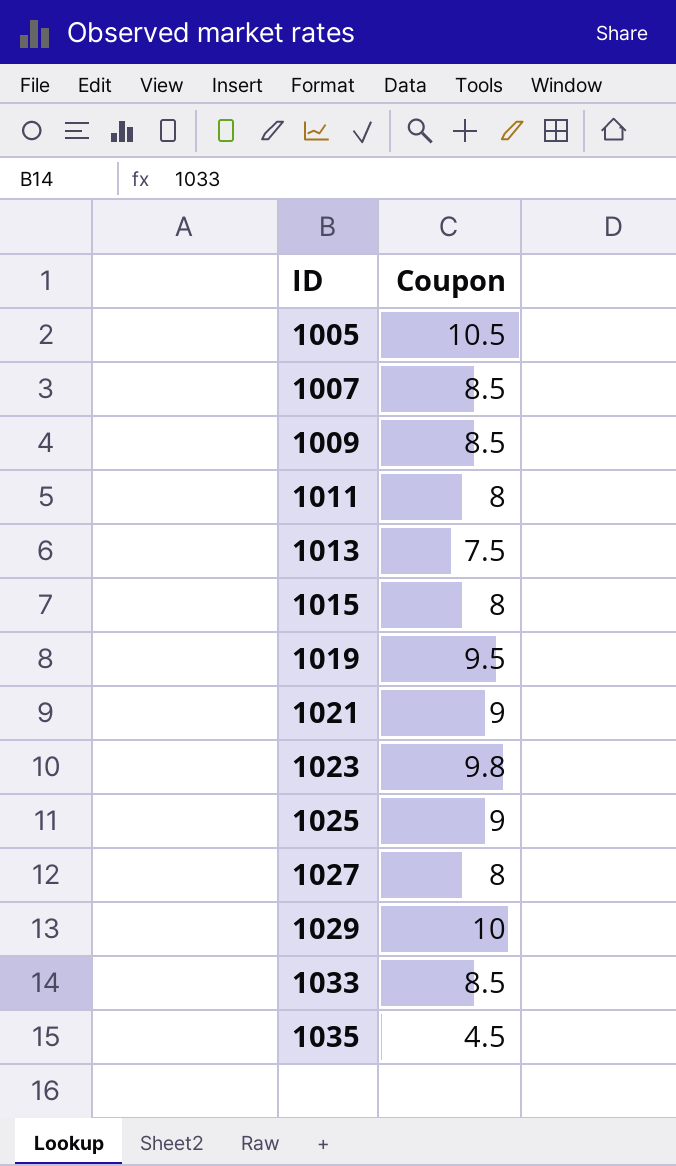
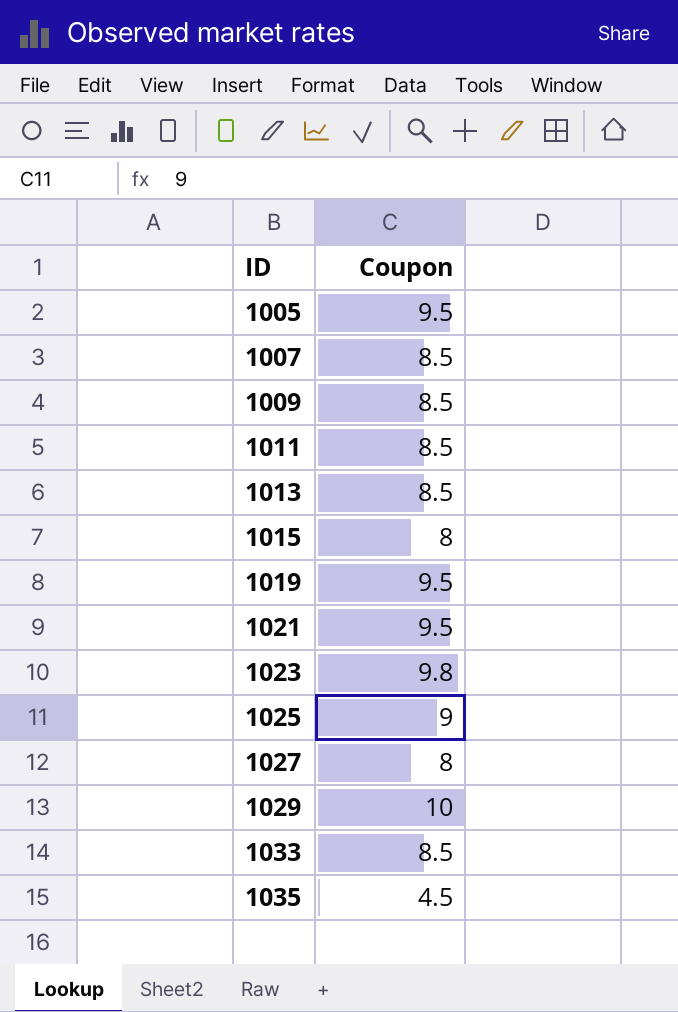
1005 | Coupon: 10.5 -> 9.5
1011 | Coupon: 8 -> 8.5
1013 | Coupon: 7.5 -> 8.5
1021 | Coupon: 9 -> 9.5

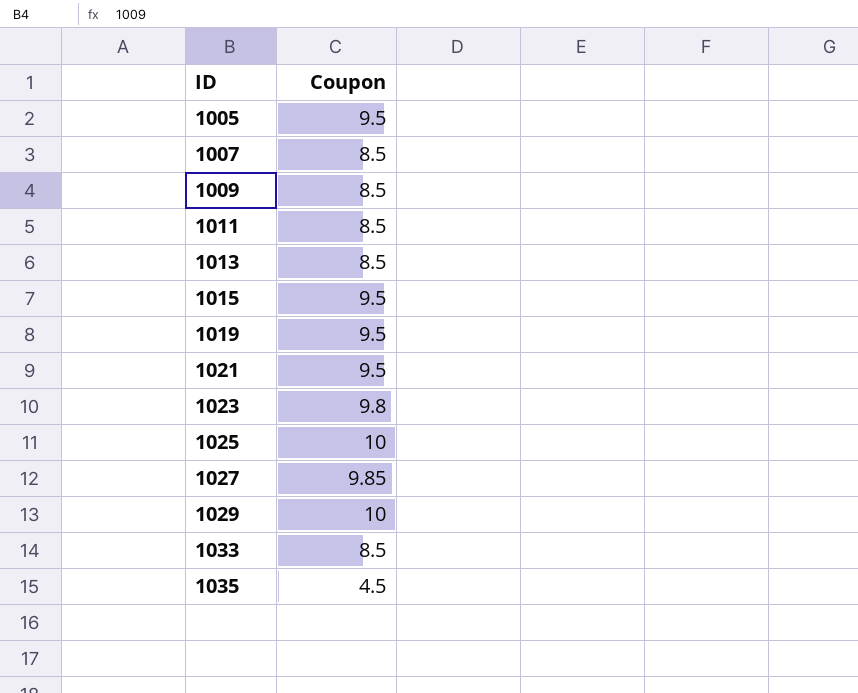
1015 | Coupon: 8 -> 9.5
1025 | Coupon: 9 -> 10
1027 | Coupon: 8 -> 9.85

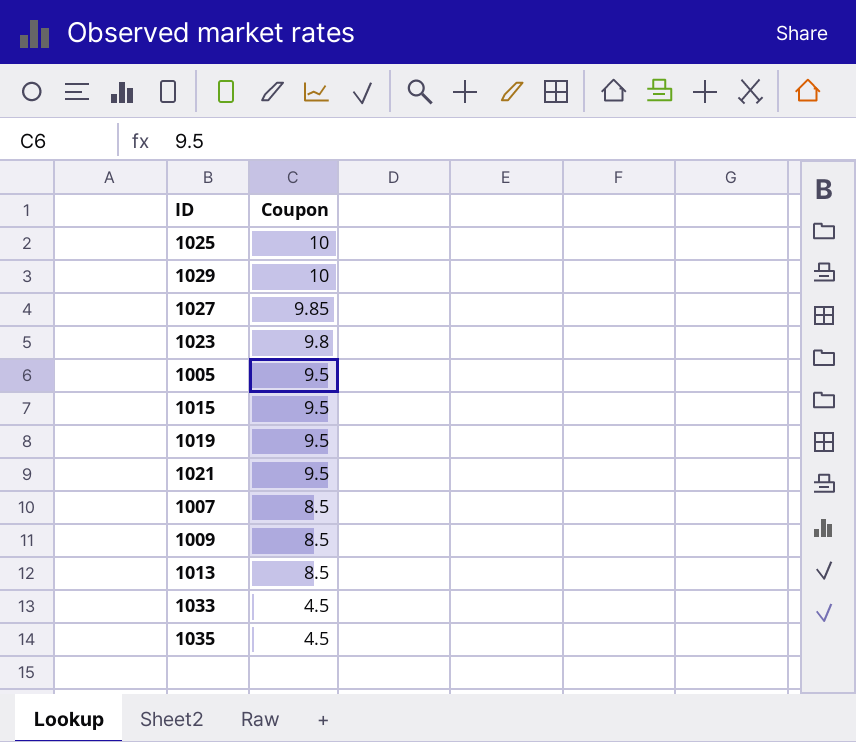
row order: ID ascending -> Coupon descending
row 1011: 8.5 -> none
1033 | Coupon: 8.5 -> 4.5

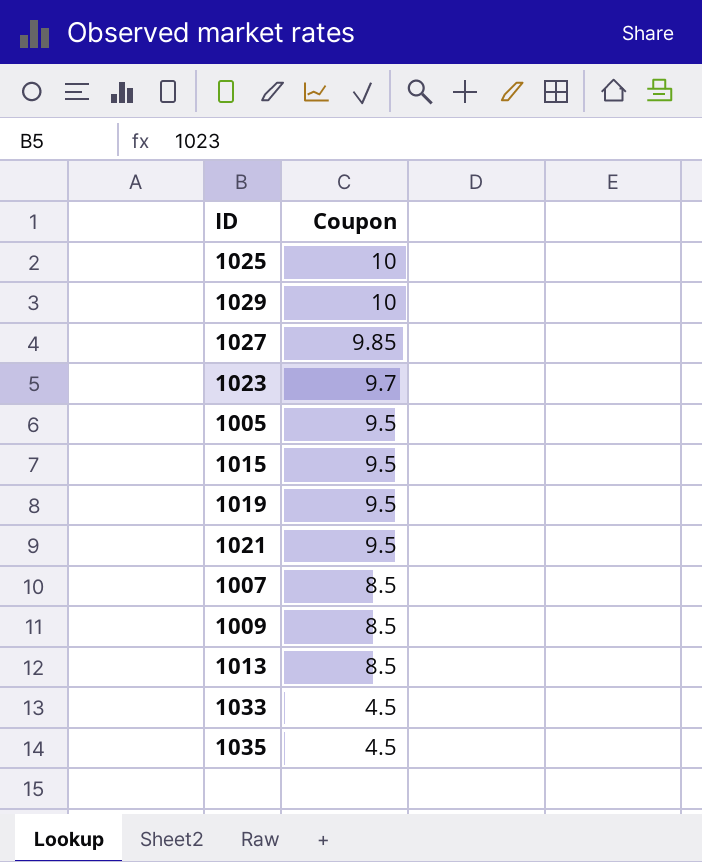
1023 | Coupon: 9.8 -> 9.7

